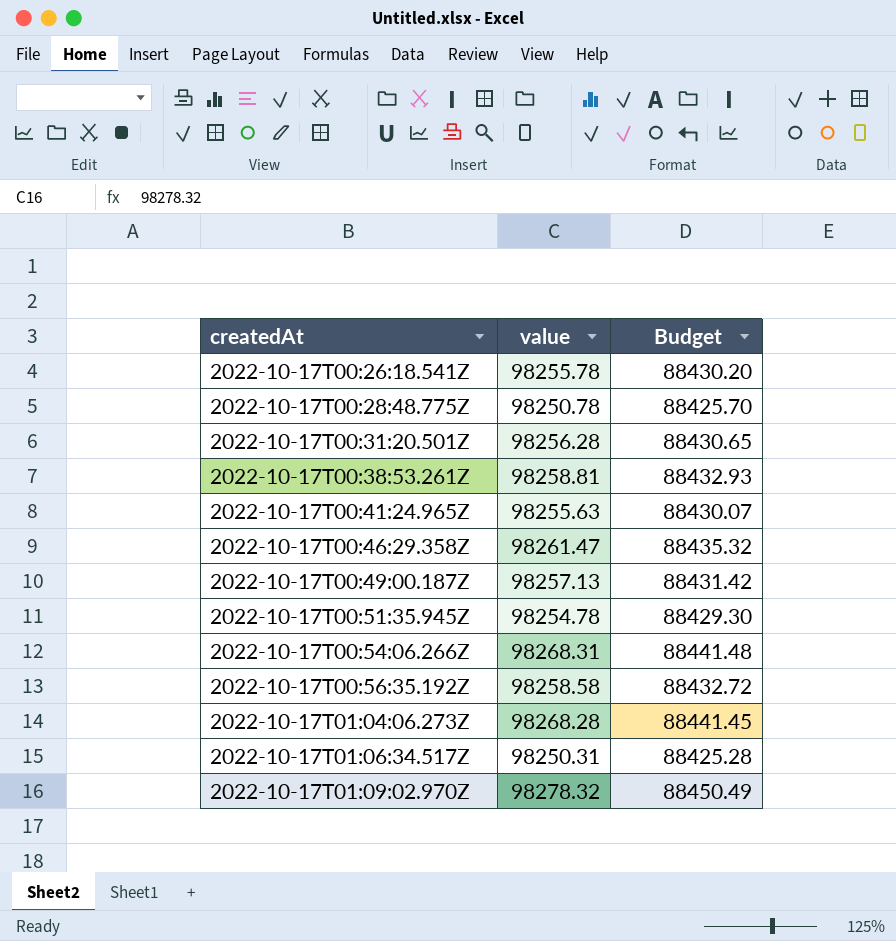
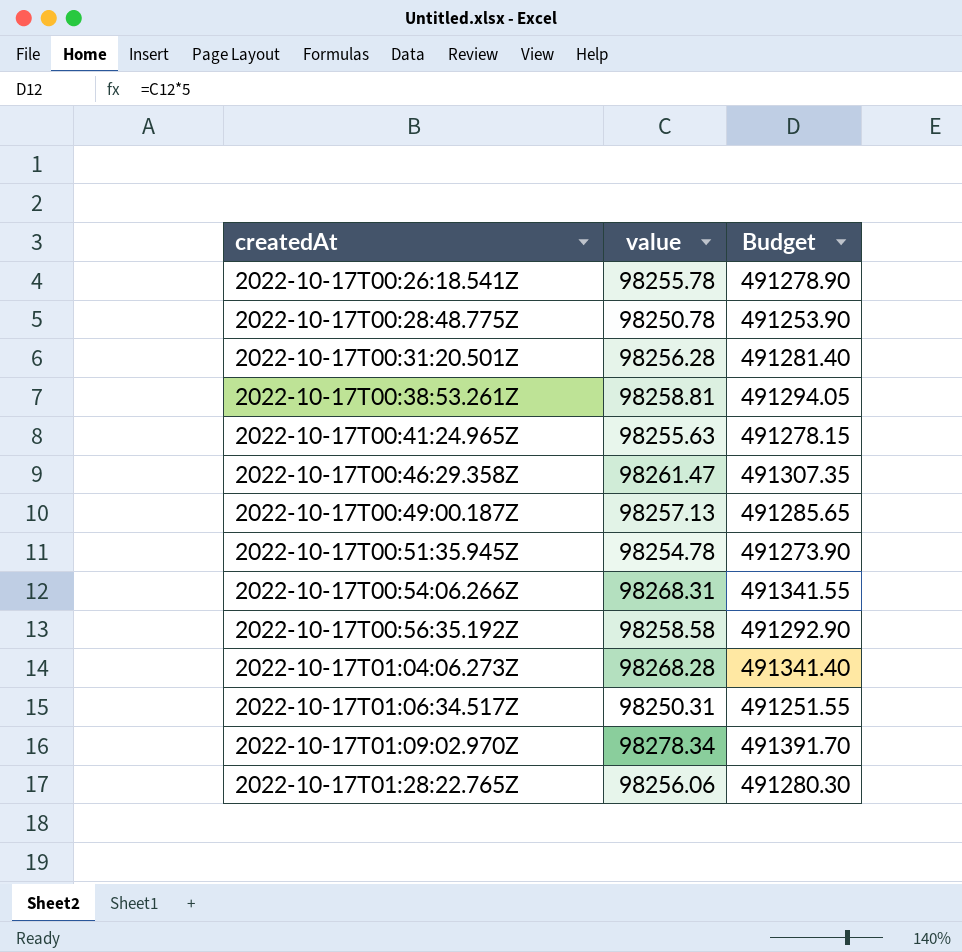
column Budget | formula: [value] * 0.9 -> [value] * 5
2022-10-17T01:09:02.970Z | value: 98278.32 -> 98278.34
row 2022-10-17T01:28:22.765Z: none -> 98256.06 | 491280.30

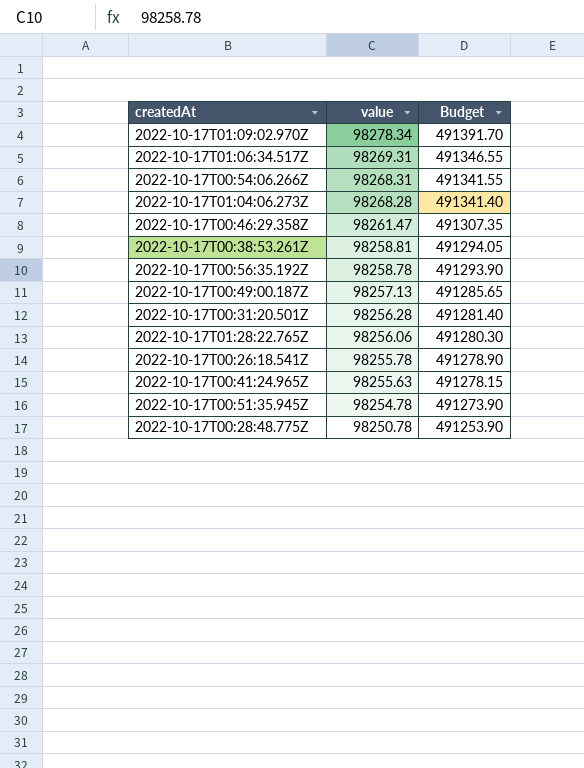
row order: createdAt ascending -> value descending
2022-10-17T01:06:34.517Z | value: 98250.31 -> 98269.31
2022-10-17T01:06:34.517Z | Budget: 491251.55 -> 491346.55
2022-10-17T00:56:35.192Z | value: 98258.58 -> 98258.78
2022-10-17T00:56:35.192Z | Budget: 491292.90 -> 491293.90

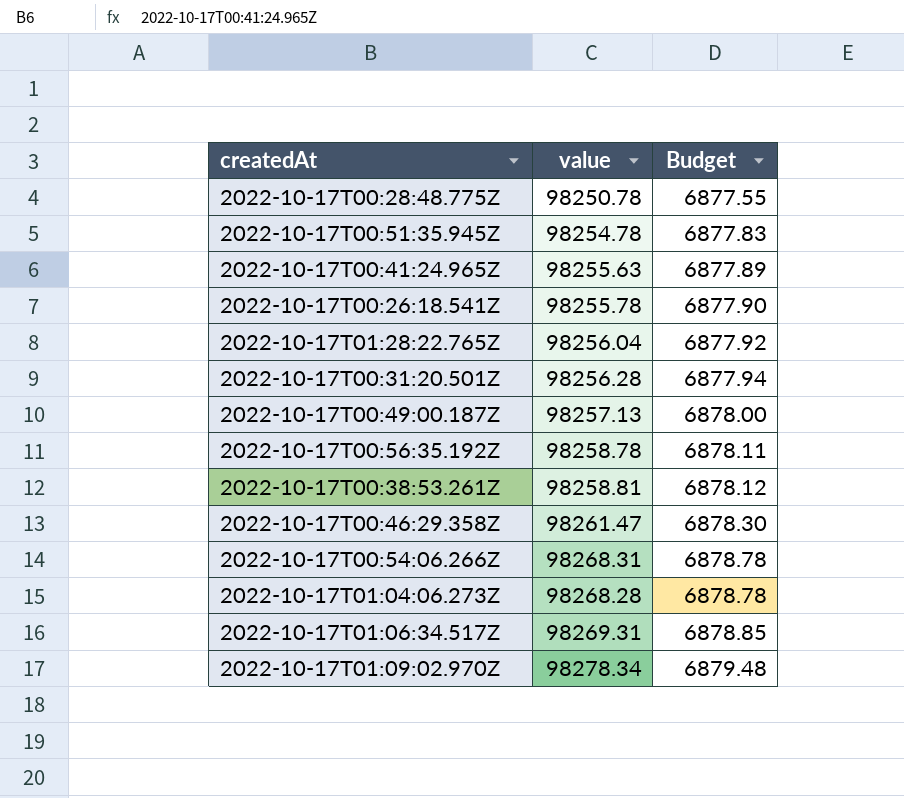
row order: value descending -> Budget ascending
column Budget | formula: [value] * 5 -> [value] * 0.07
2022-10-17T01:28:22.765Z | value: 98256.06 -> 98256.04

